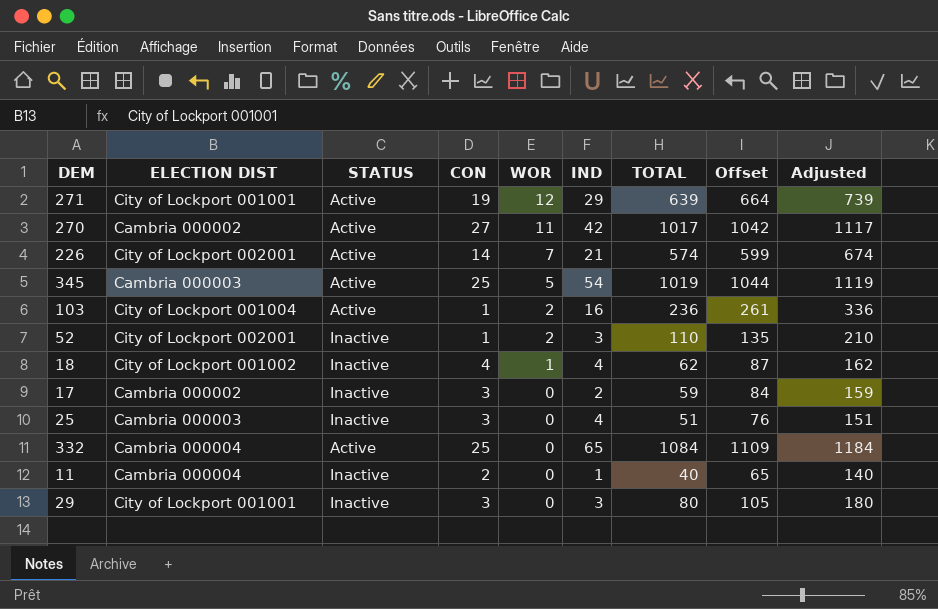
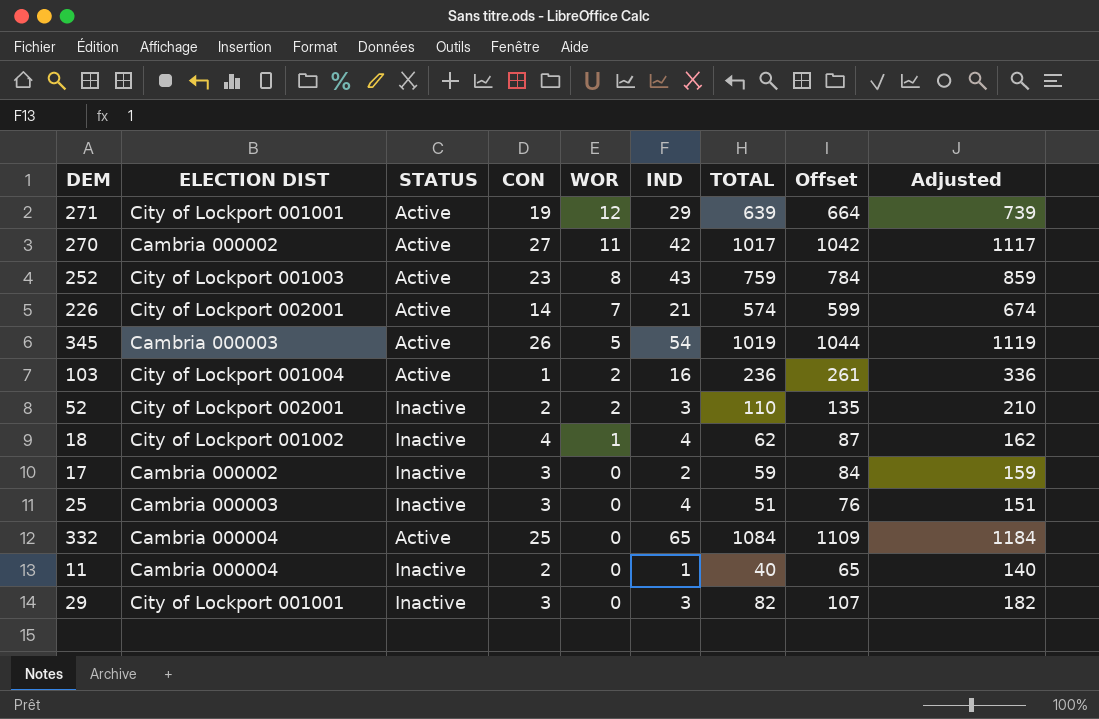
row 252: none -> City of Lockport 001003 | Active | 23 | 8 | 43 | 759 | 784 | 859
345 | CON: 25 -> 26
52 | CON: 1 -> 2
29 | TOTAL: 80 -> 82
29 | Offset: 105 -> 107
29 | Adjusted: 180 -> 182

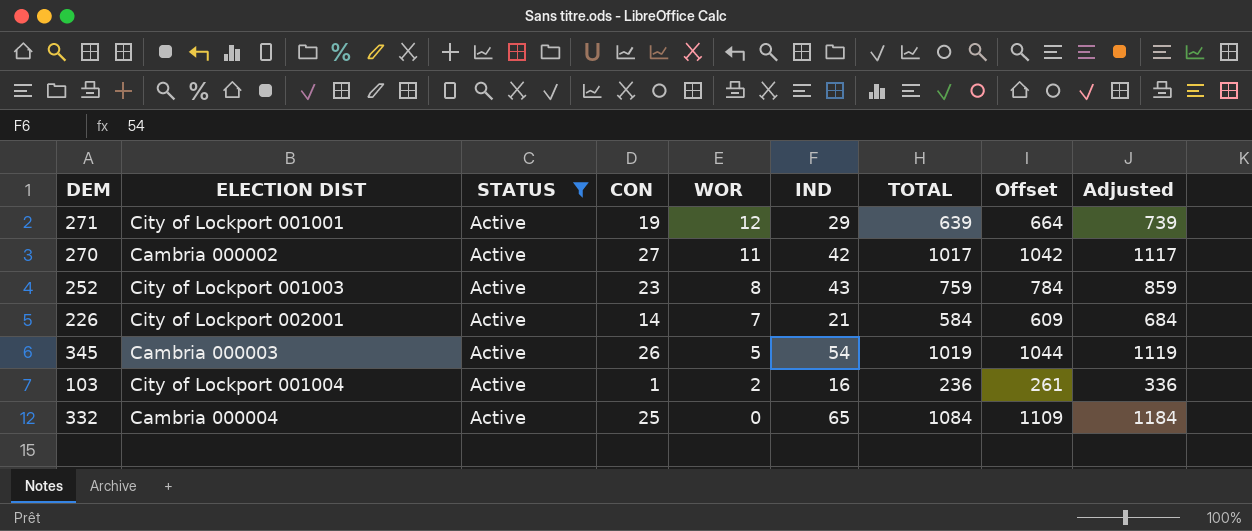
filter: none -> STATUS = Active
226 | TOTAL: 574 -> 584
226 | Offset: 599 -> 609
226 | Adjusted: 674 -> 684

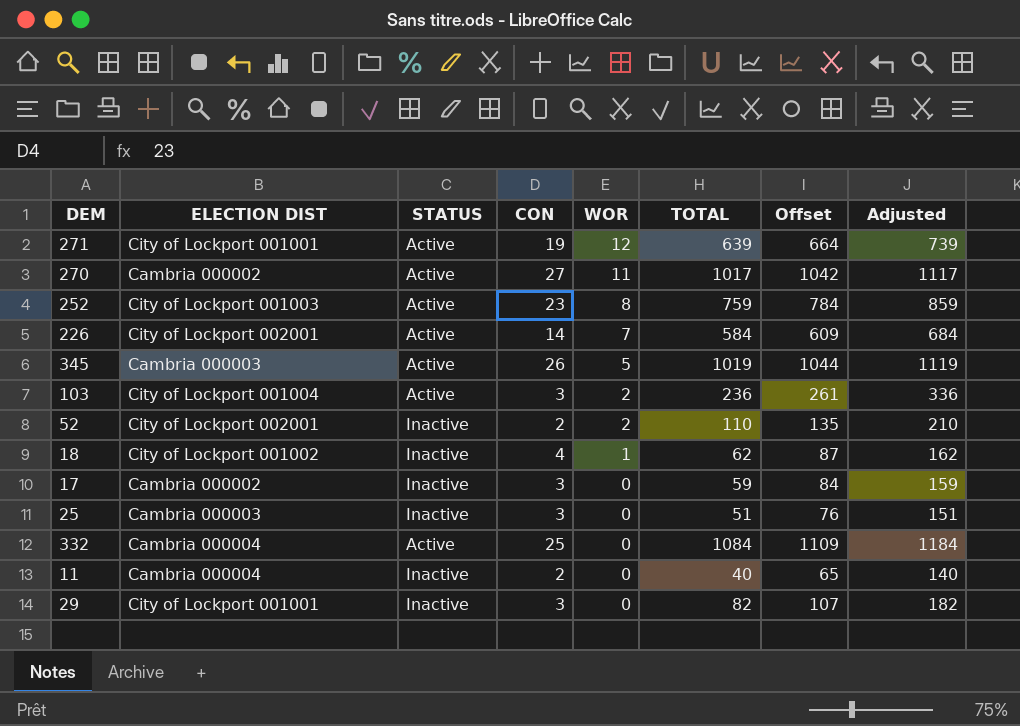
filter: STATUS = Active -> none
column IND | position: 6 -> none
103 | CON: 1 -> 3

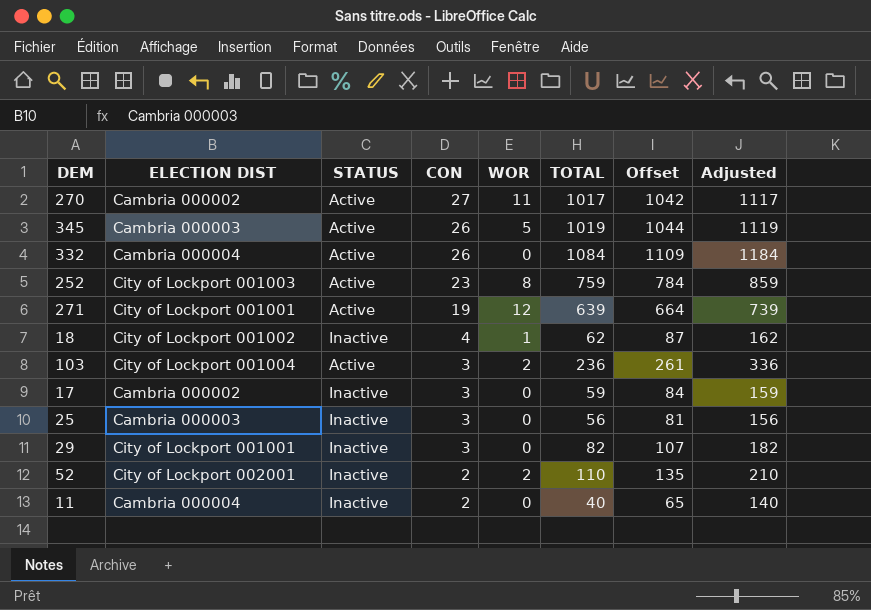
row order: WOR descending -> CON descending
row 226: City of Lockport 002001 | Active | 14 | 7 | 584 | 609 | 684 -> none
332 | CON: 25 -> 26
25 | TOTAL: 51 -> 56
25 | Offset: 76 -> 81
25 | Adjusted: 151 -> 156

